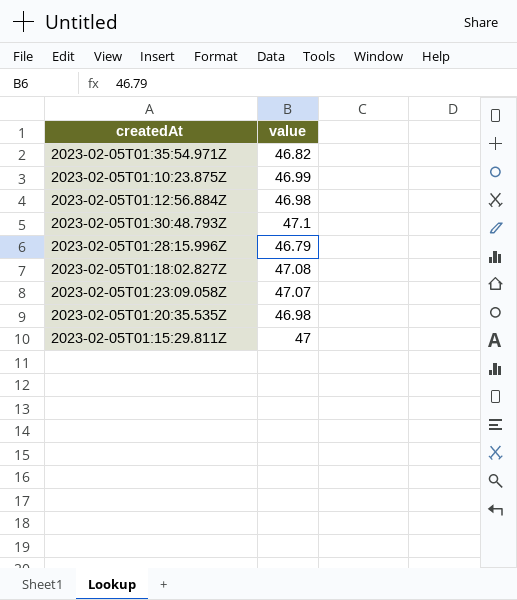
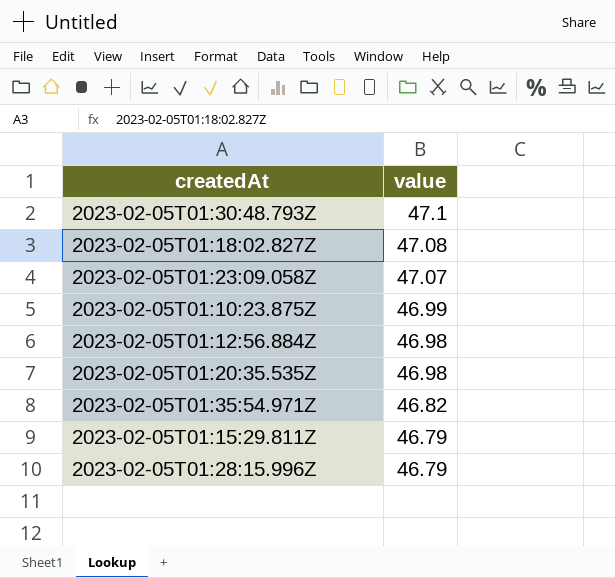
row order: none -> value descending
2023-02-05T01:15:29.811Z | value: 47 -> 46.79

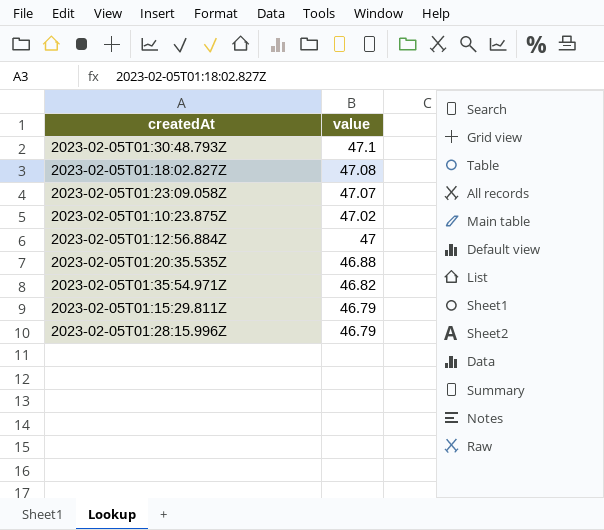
2023-02-05T01:10:23.875Z | value: 46.99 -> 47.02
2023-02-05T01:12:56.884Z | value: 46.98 -> 47
2023-02-05T01:20:35.535Z | value: 46.98 -> 46.88

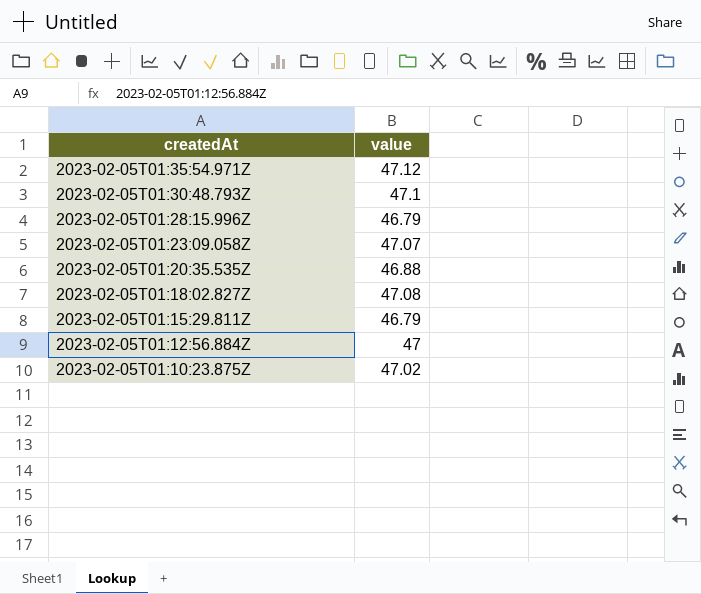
row order: value descending -> createdAt descending
2023-02-05T01:35:54.971Z | value: 46.82 -> 47.12

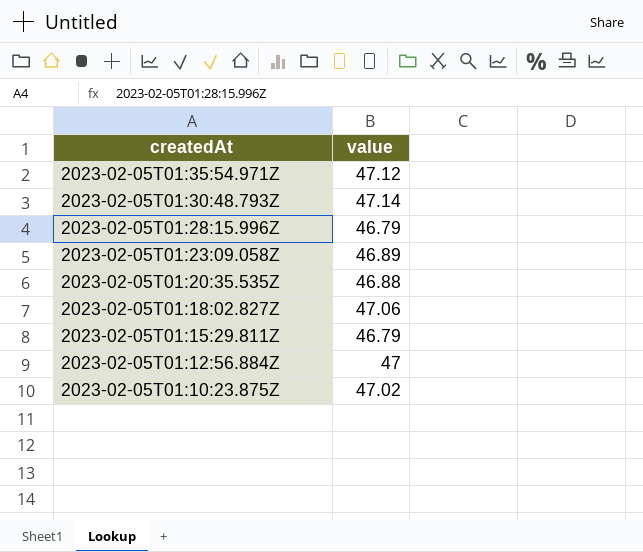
2023-02-05T01:30:48.793Z | value: 47.1 -> 47.14
2023-02-05T01:23:09.058Z | value: 47.07 -> 46.89
2023-02-05T01:18:02.827Z | value: 47.08 -> 47.06

